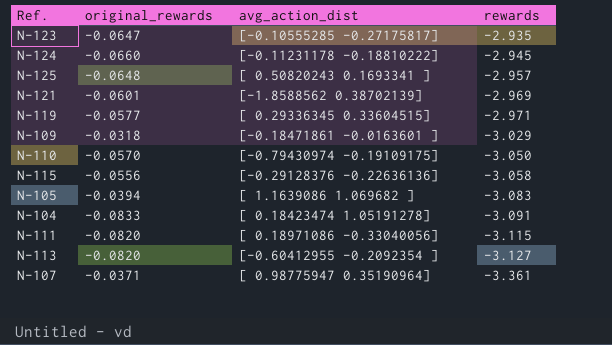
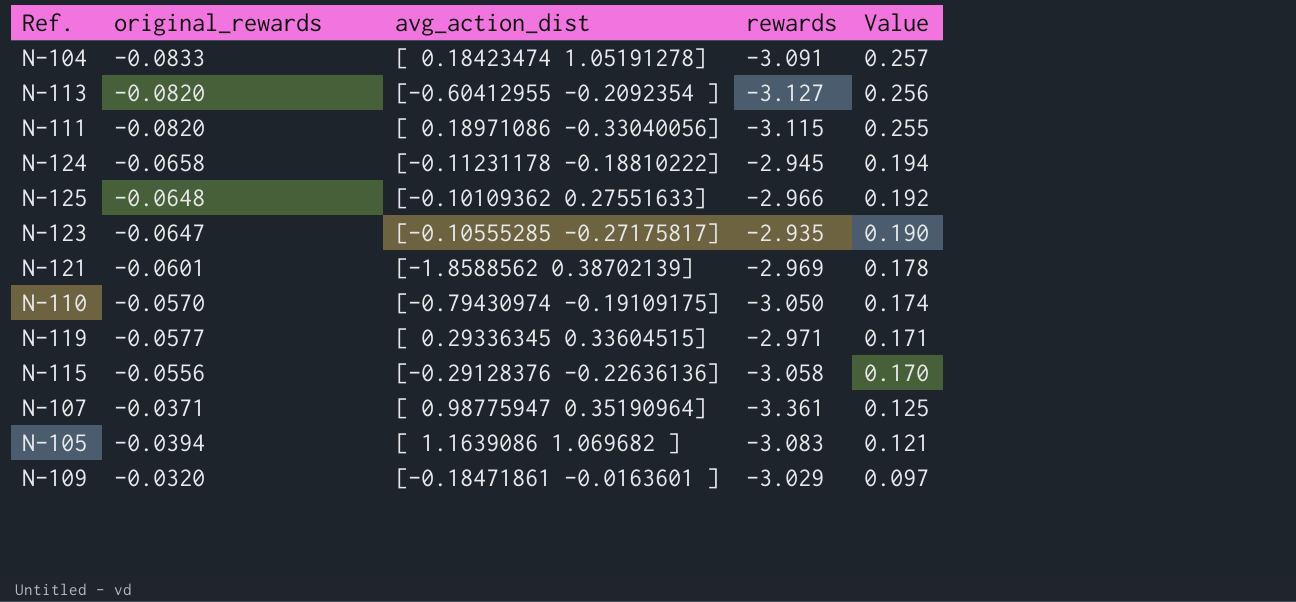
row order: rewards descending -> Value descending
column Value | formula: none -> [original_rewards] * [rewards]
N-124 | original_rewards: -0.0660 -> -0.0658
N-125 | avg_action_dist: [ 0.50820243 0.1693341 ] -> [-0.10109362 0.27551633]
N-125 | rewards: -2.957 -> -2.966
N-109 | original_rewards: -0.0318 -> -0.0320

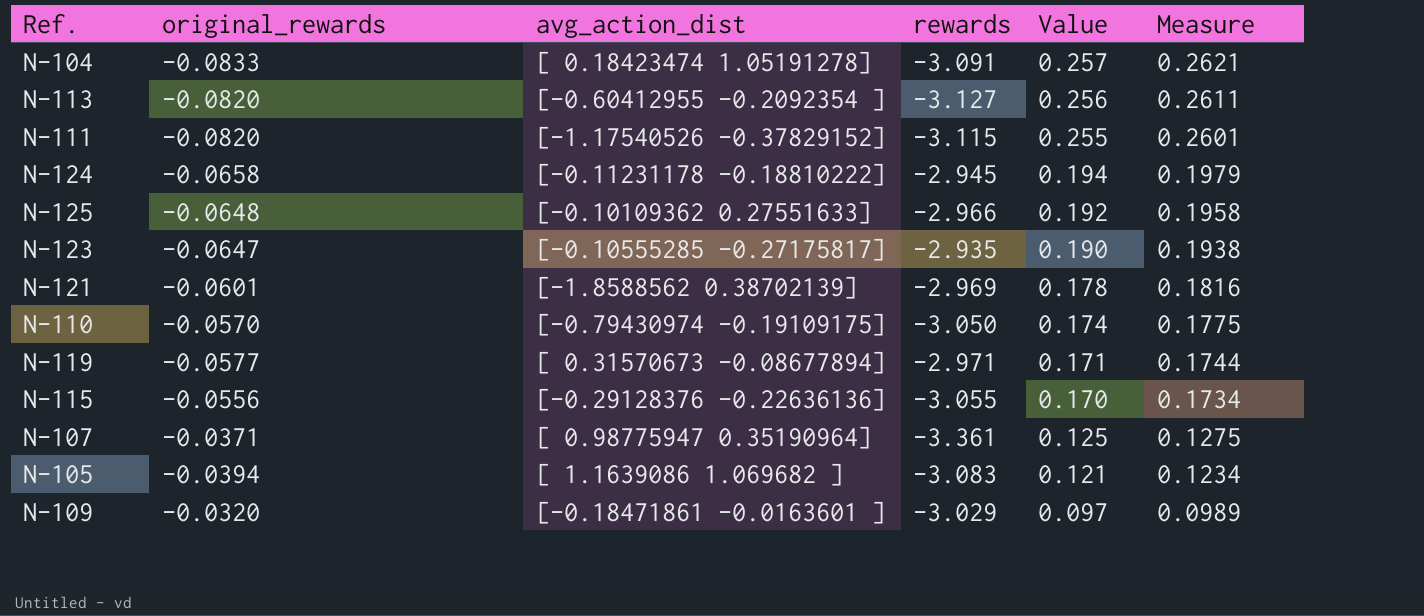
column Measure | formula: none -> [Value] * 1.02
N-111 | avg_action_dist: [ 0.18971086 -0.33040056] -> [-1.17540526 -0.37829152]
N-119 | avg_action_dist: [ 0.29336345 0.33604515] -> [ 0.31570673 -0.08677894]
N-115 | rewards: -3.058 -> -3.055

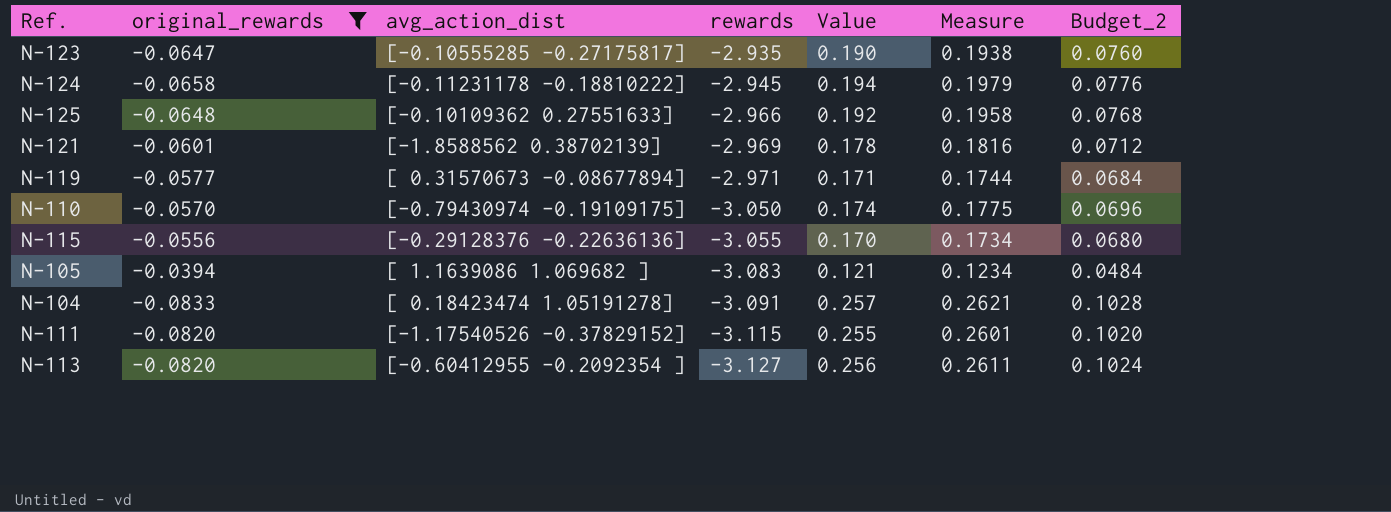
filter: none -> original_rewards <= -0.0394
row order: Value descending -> rewards descending
column Budget_2 | formula: none -> [Value] * 0.4

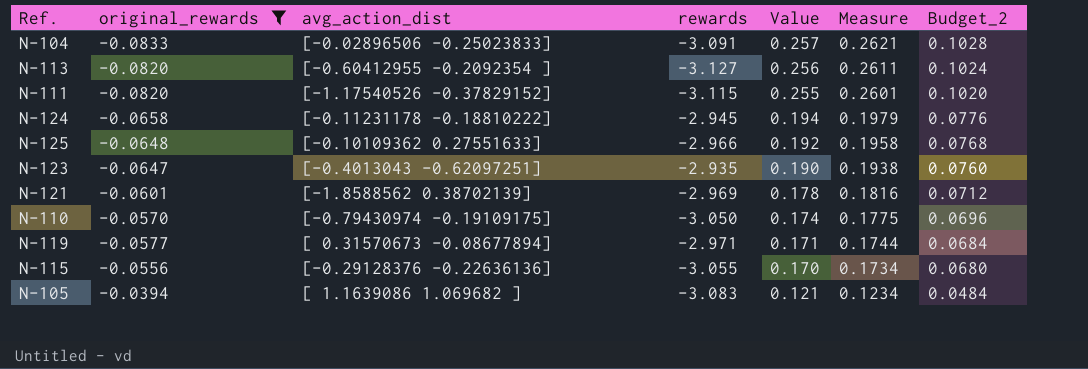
row order: rewards descending -> Value descending
N-104 | avg_action_dist: [ 0.18423474 1.05191278] -> [-0.02896506 -0.25023833]
N-123 | avg_action_dist: [-0.10555285 -0.27175817] -> [-0.4013043 -0.62097251]

